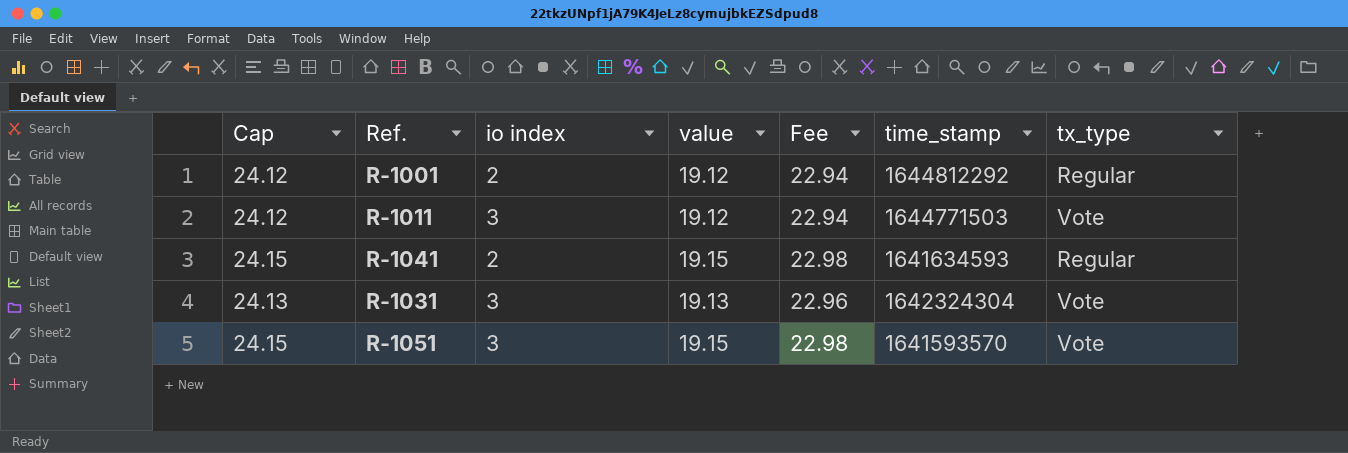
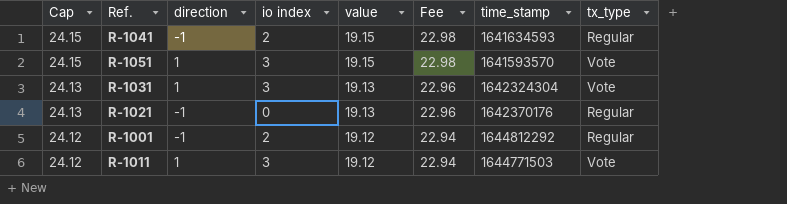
row order: none -> Cap descending
column direction | position: none -> 3
row R-1021: none -> 24.13 | -1 | 0 | 19.13 | 22.96 | 1642370176 | Regular

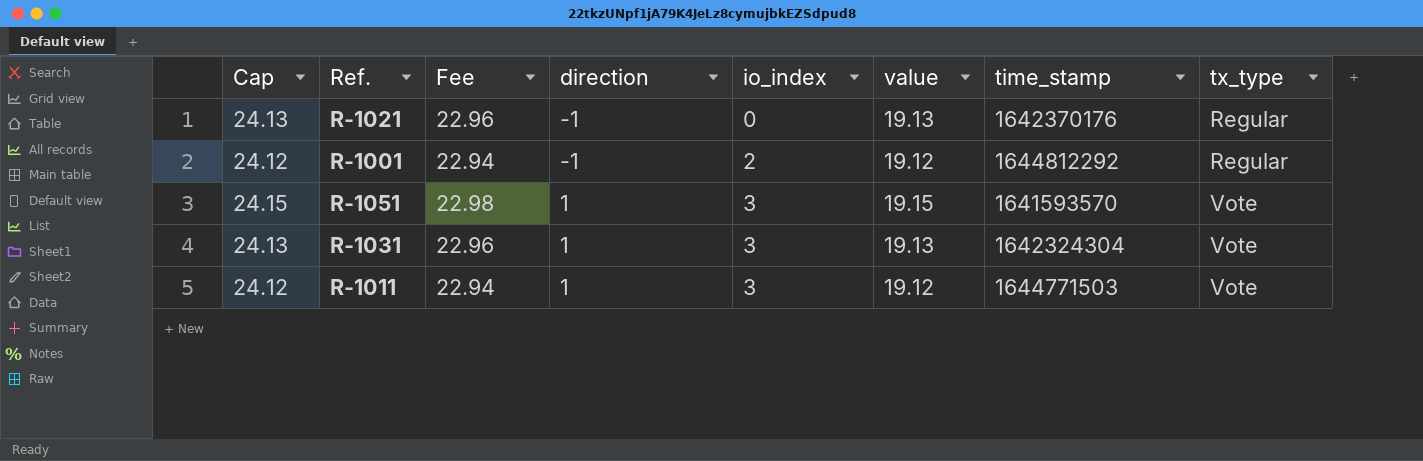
row order: Cap descending -> direction ascending
column Fee | position: 6 -> 3
column name: io index -> io_index
row R-1041: 24.15 | -1 | 2 | 19.15 | 22.98 | 1641634593 | Regular -> none

